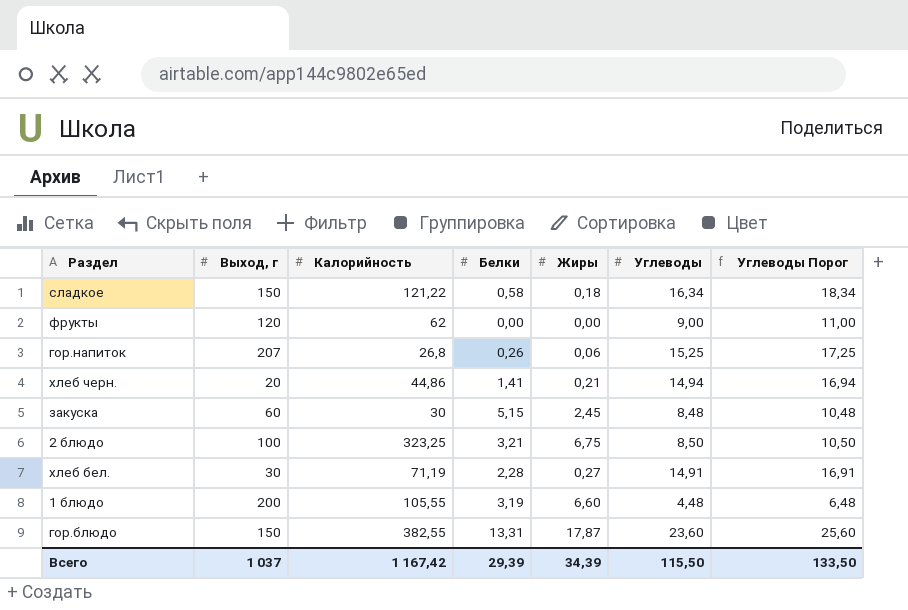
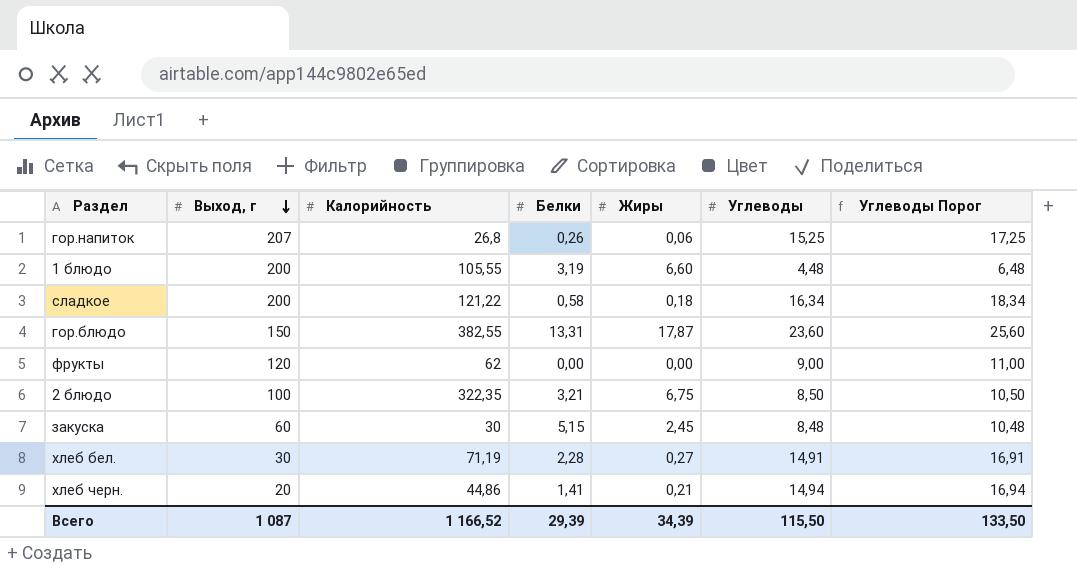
row order: none -> Выход, г descending
сладкое | Выход, г: 150 -> 200
2 блюдо | Калорийность: 323,25 -> 322,35
Всего | Выход, г: 1 037 -> 1 087
Всего | Калорийность: 1 167,42 -> 1 166,52

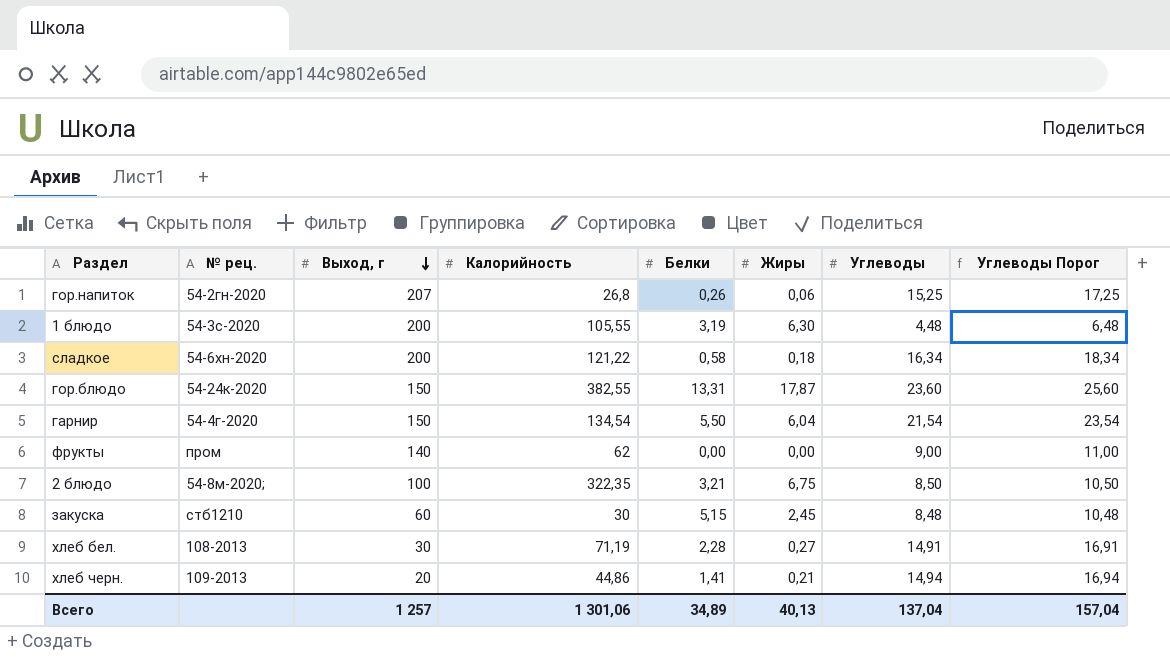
column № рец. | position: none -> 2
1 блюдо | Жиры: 6,60 -> 6,30
row гарнир: none -> 54-4г-2020 | 150 | 134,54 | 5,50 | 6,04 | 21,54 | 23,54
фрукты | Выход, г: 120 -> 140
Всего | Выход, г: 1 087 -> 1 257
Всего | Калорийность: 1 166,52 -> 1 301,06
Всего | Белки: 29,39 -> 34,89
Всего | Жиры: 34,39 -> 40,13
Всего | Углеводы: 115,50 -> 137,04
Всего | Углеводы Порог: 133,50 -> 157,04

